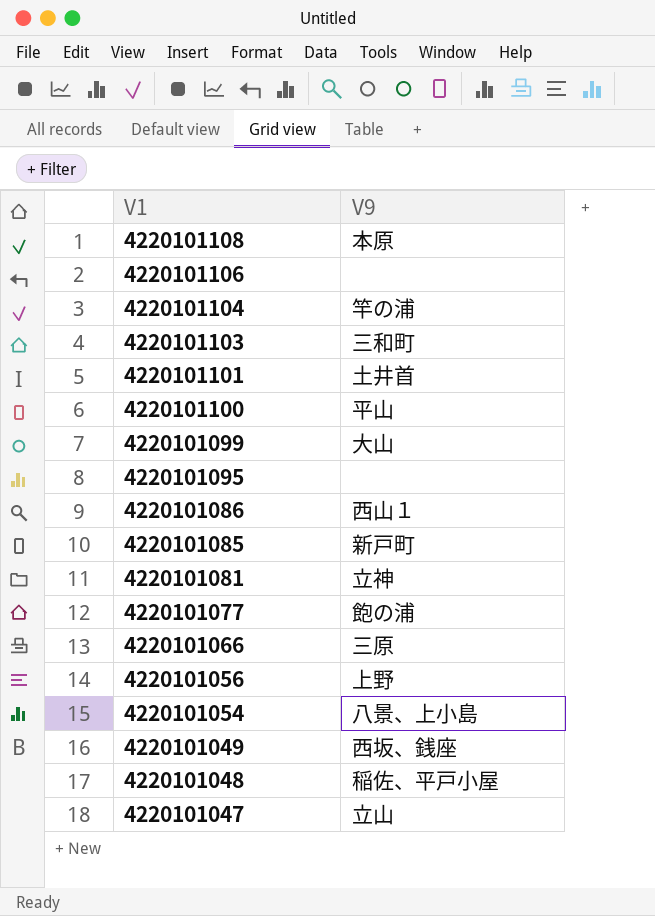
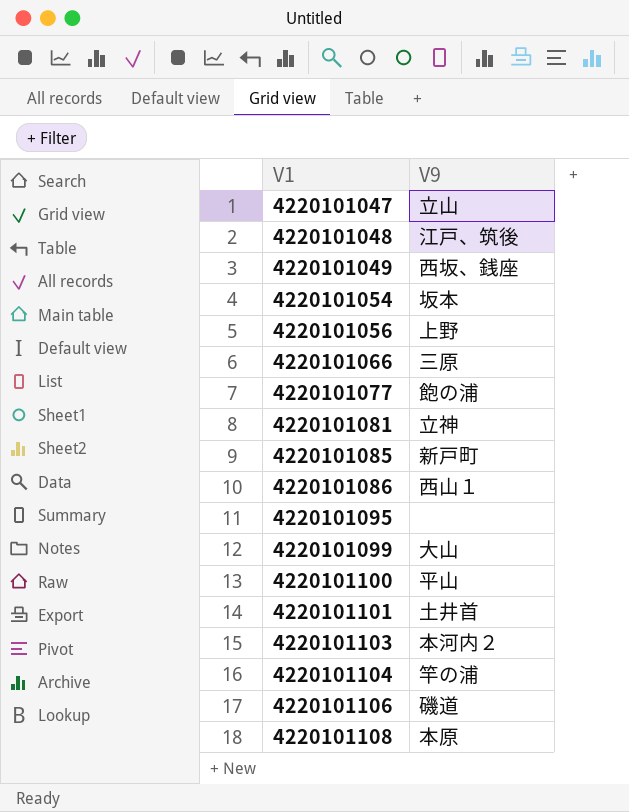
row order: V1 descending -> V1 ascending
4220101048 | V9: 稲佐、平戸小屋 -> 江戸、筑後
4220101054 | V9: 八景、上小島 -> 坂本
4220101103 | V9: 三和町 -> 本河内２
4220101106 | V9: none -> 磯道

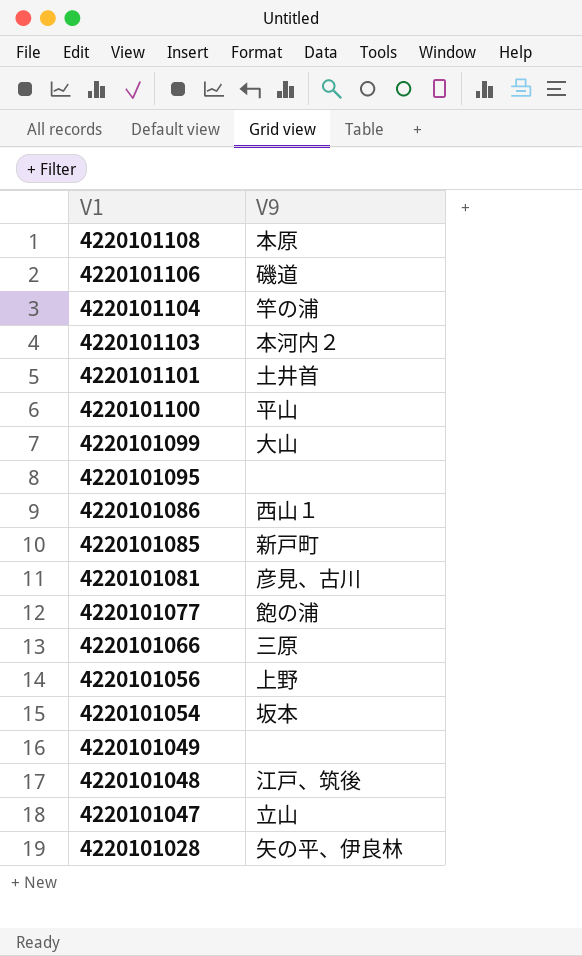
row order: V1 ascending -> V1 descending
4220101081 | V9: 立神 -> 彦見、古川
4220101049 | V9: 西坂、銭座 -> none
row 4220101028: none -> 矢の平、伊良林

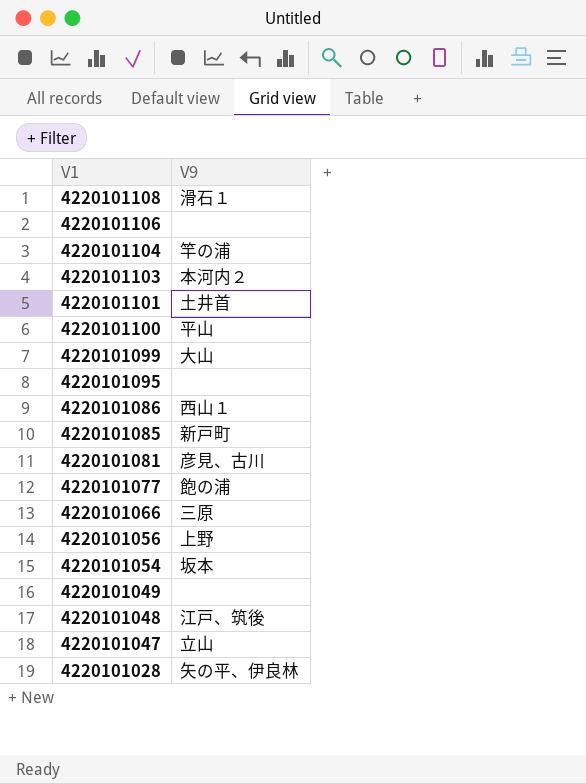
4220101108 | V9: 本原 -> 滑石１
4220101106 | V9: 磯道 -> none

